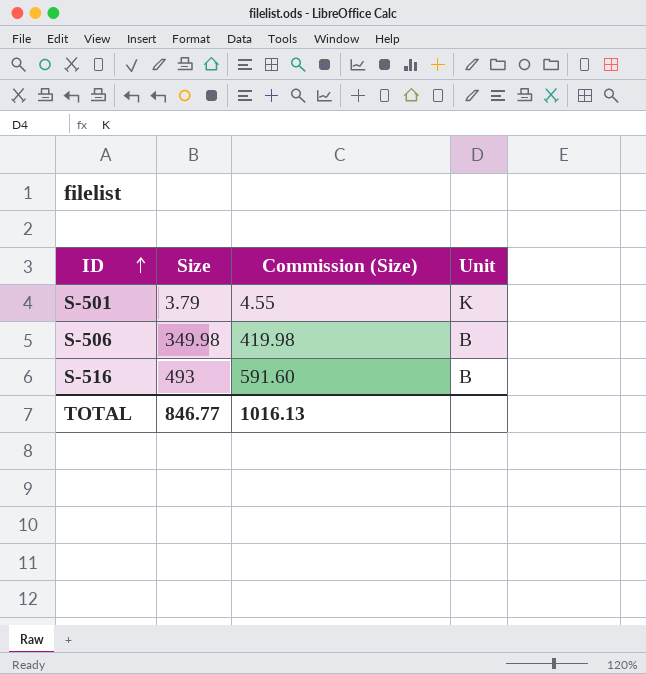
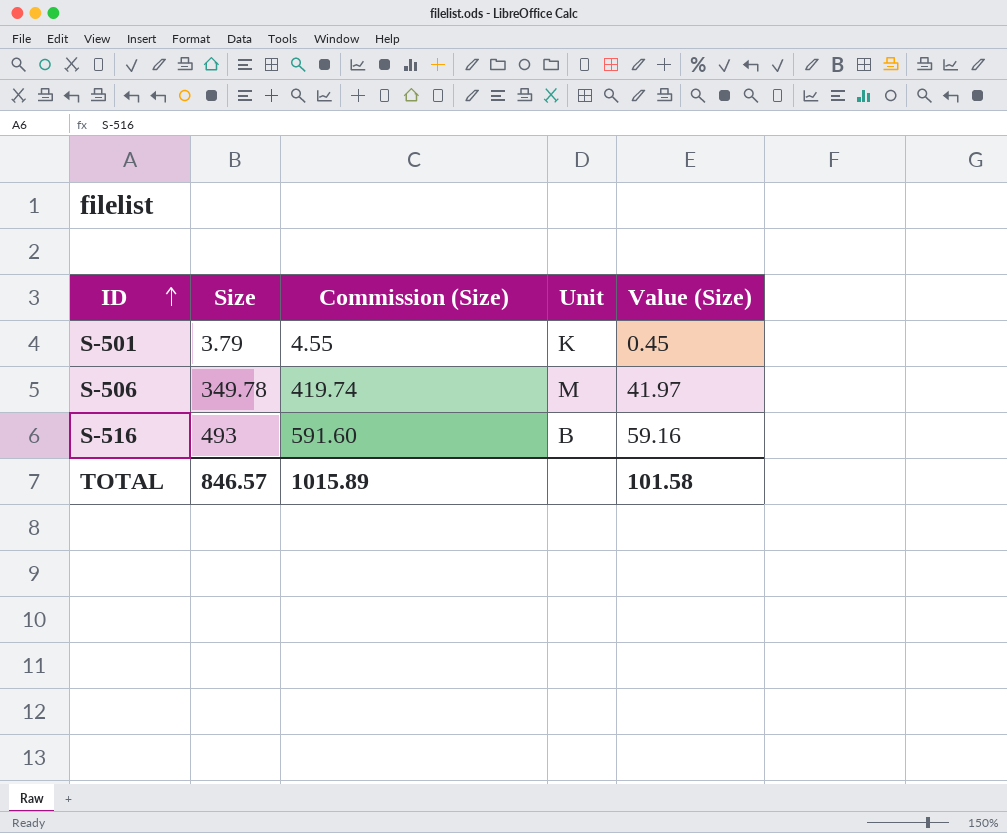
column Value (Size) | formula: none -> [Size] * 0.12
S-506 | Size: 349.98 -> 349.78
S-506 | Commission (Size): 419.98 -> 419.74
S-506 | Unit: B -> M
TOTAL | Size: 846.77 -> 846.57
TOTAL | Commission (Size): 1016.13 -> 1015.89

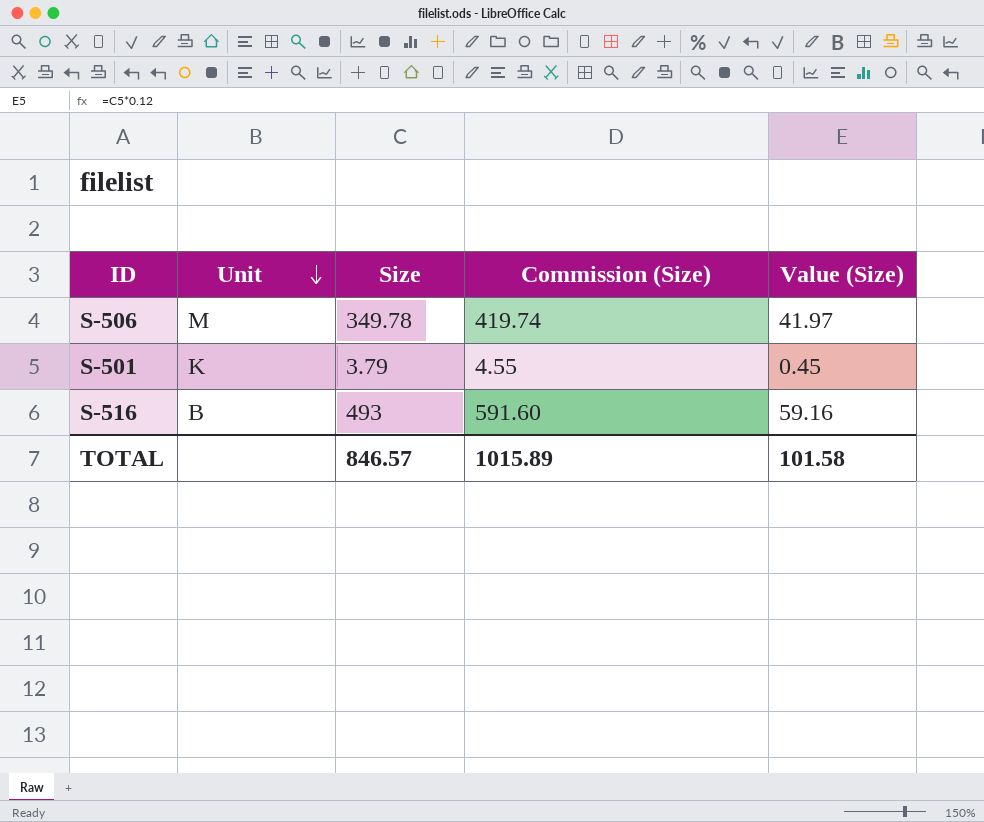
row order: ID ascending -> Unit descending
column Unit | position: 4 -> 2

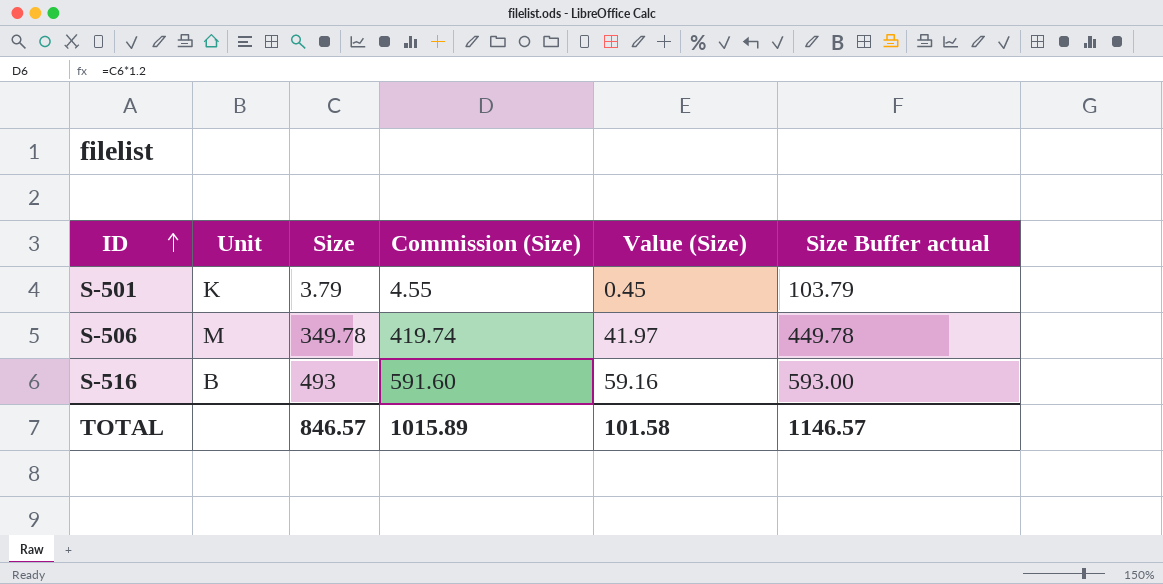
row order: Unit descending -> ID ascending
column Size Buffer actual | formula: none -> [Size] + 100

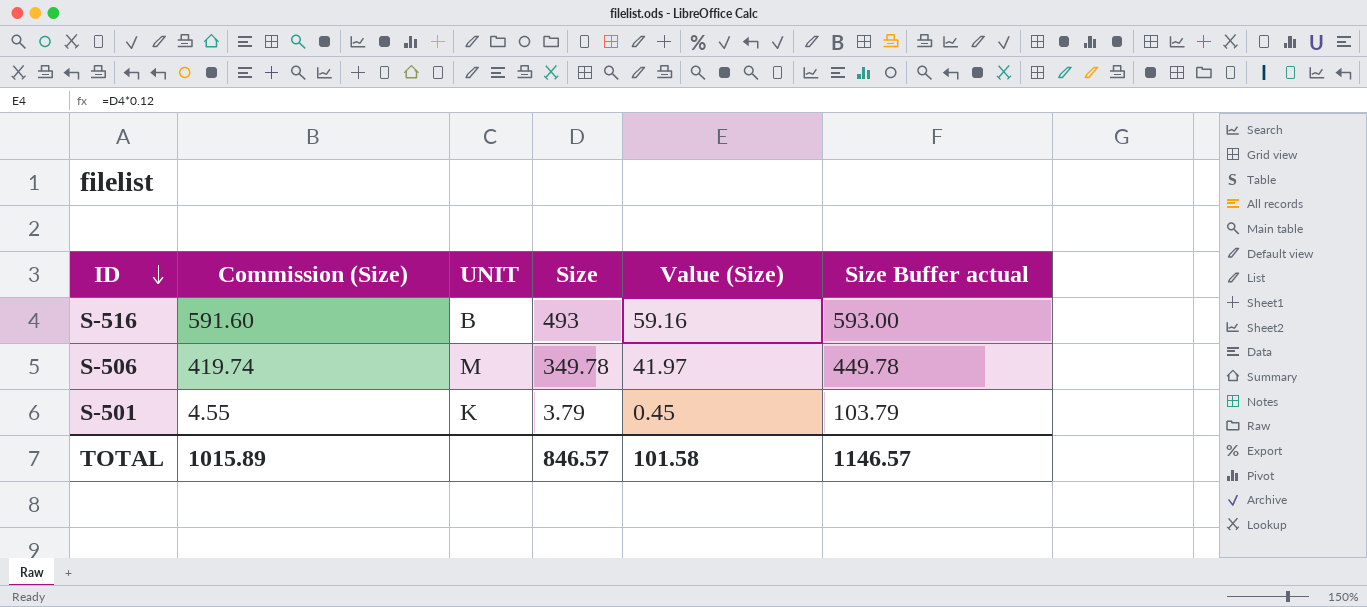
row order: ID ascending -> ID descending
column Commission (Size) | position: 4 -> 2
column name: Unit -> UNIT

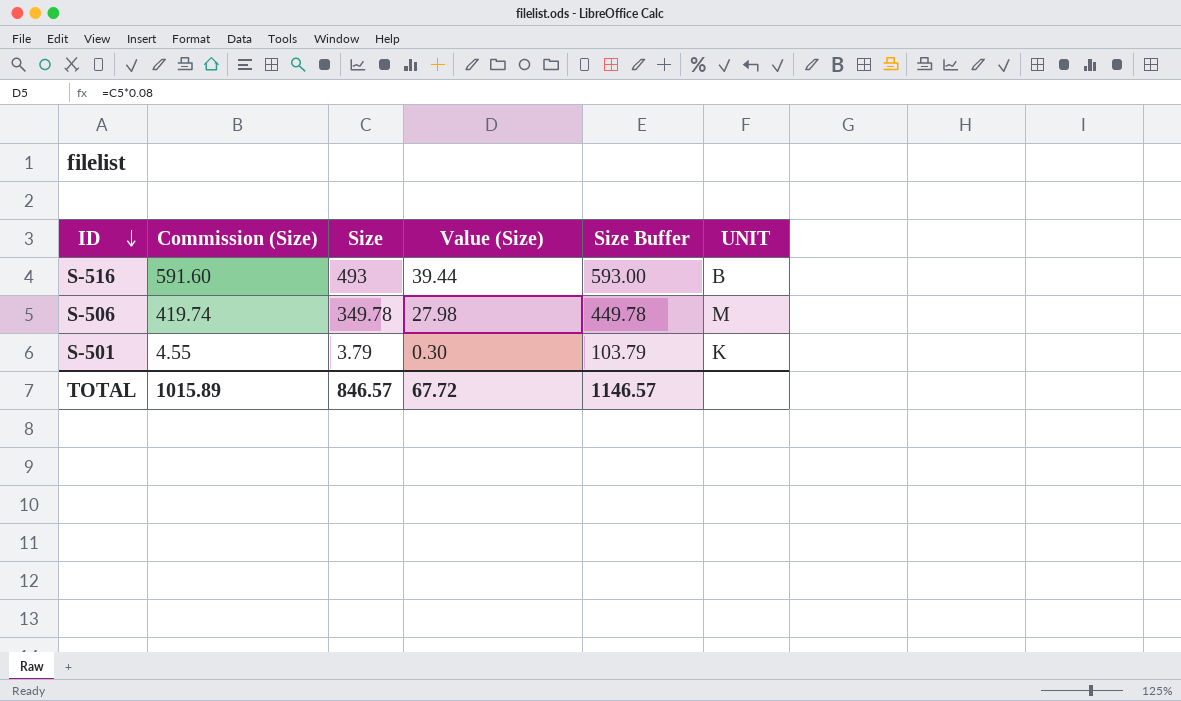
column Value (Size) | formula: [Size] * 0.12 -> [Size] * 0.08
column name: Size Buffer actual -> Size Buffer
column UNIT | position: 3 -> 6
TOTAL | Value (Size): 101.58 -> 67.72

